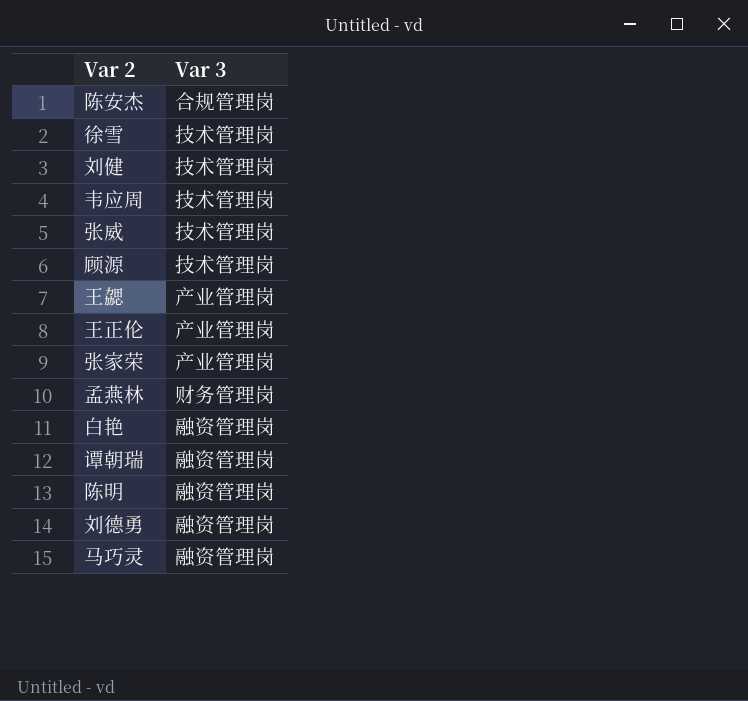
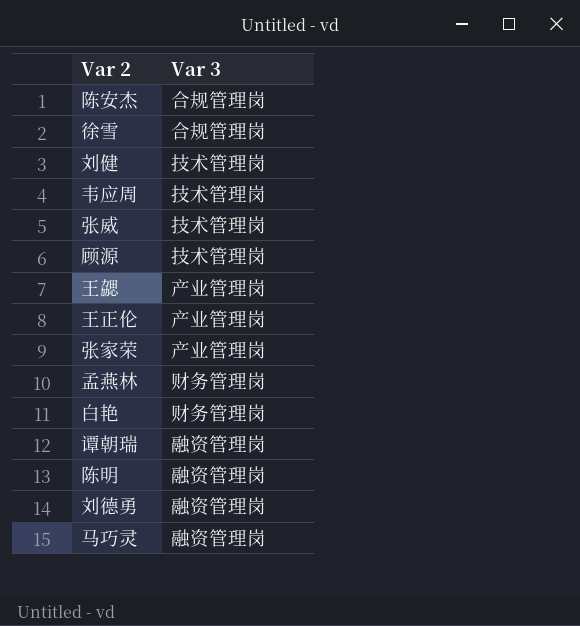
徐雪 | Var 3: 技术管理岗 -> 合规管理岗
白艳 | Var 3: 融资管理岗 -> 财务管理岗

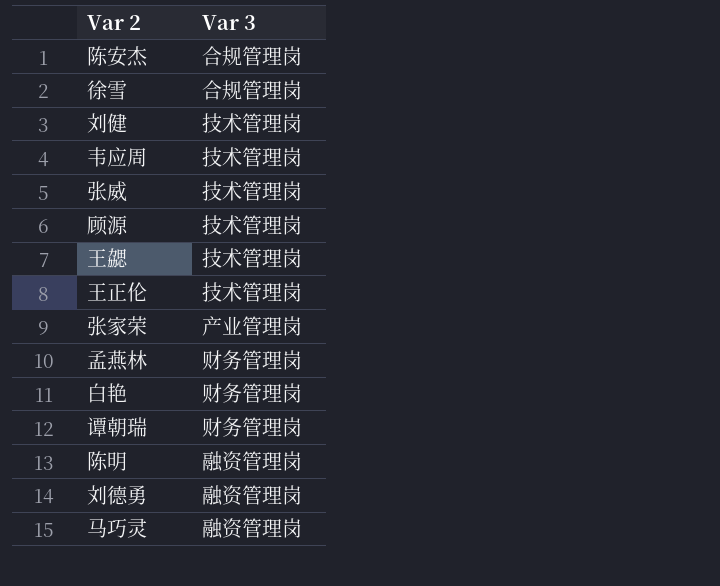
王勰 | Var 3: 产业管理岗 -> 技术管理岗
王正伦 | Var 3: 产业管理岗 -> 技术管理岗
谭朝瑞 | Var 3: 融资管理岗 -> 财务管理岗

